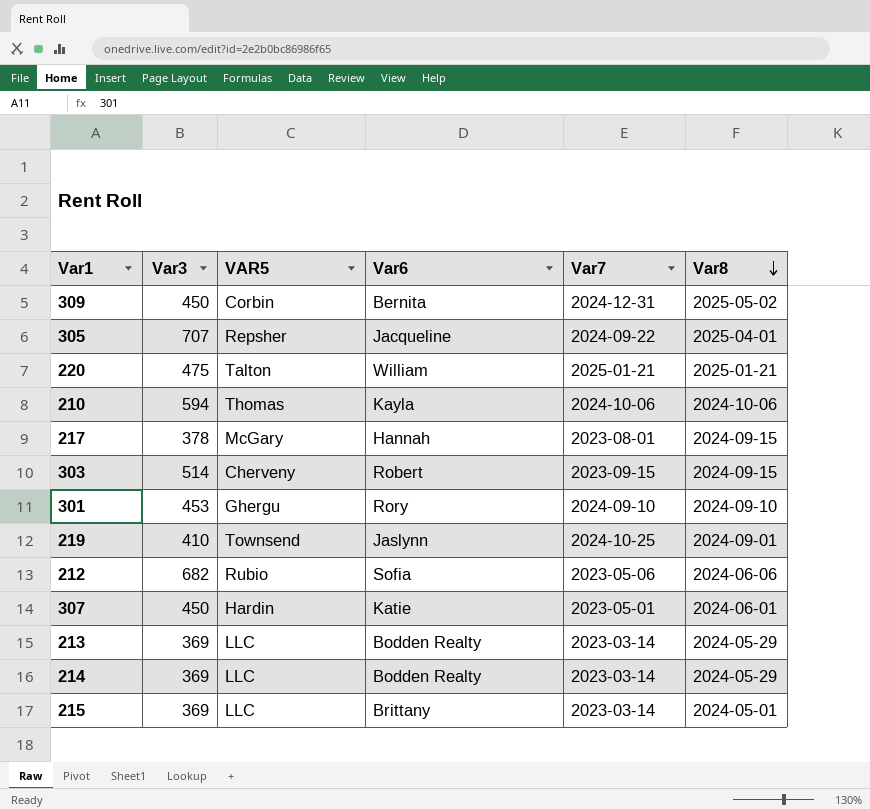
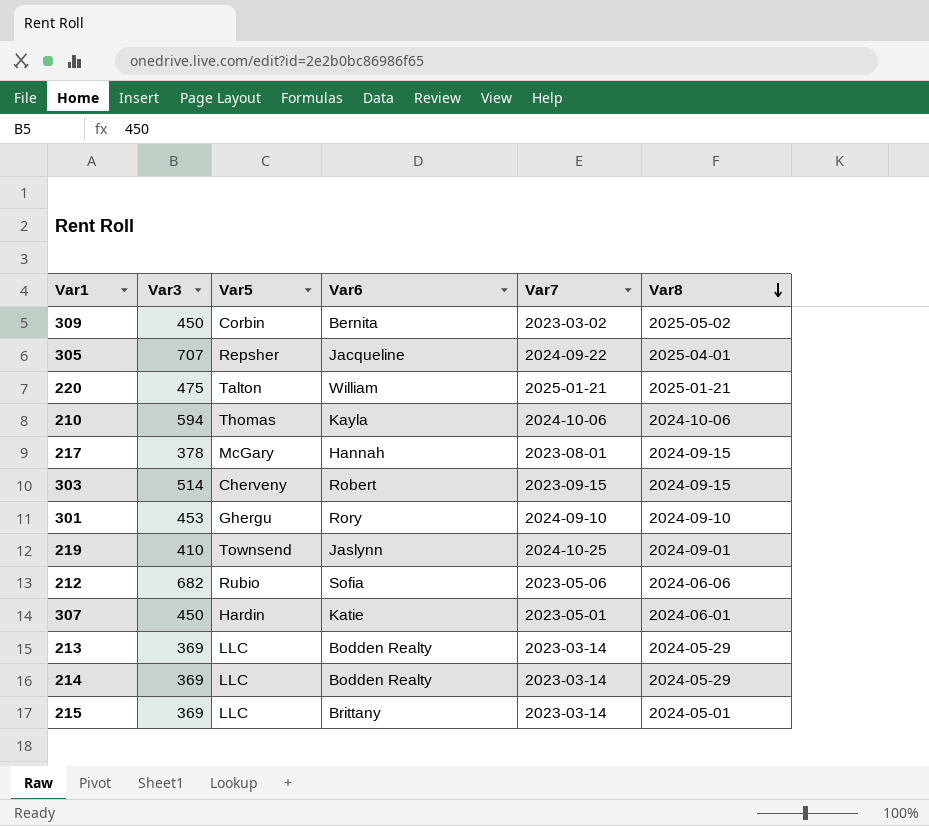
column name: VAR5 -> Var5
309 | Var7: 2024-12-31 -> 2023-03-02

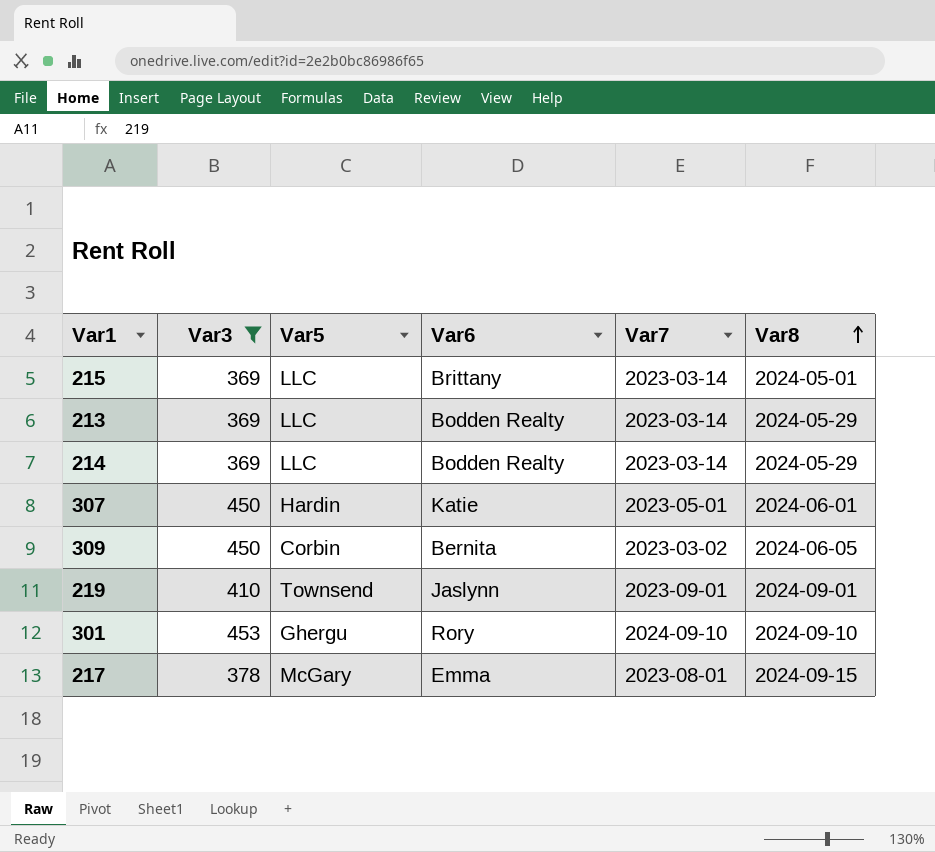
filter: none -> Var3 <= 453
row order: Var8 descending -> Var8 ascending
309 | Var8: 2025-05-02 -> 2024-06-05
219 | Var7: 2024-10-25 -> 2023-09-01
217 | Var6: Hannah -> Emma

